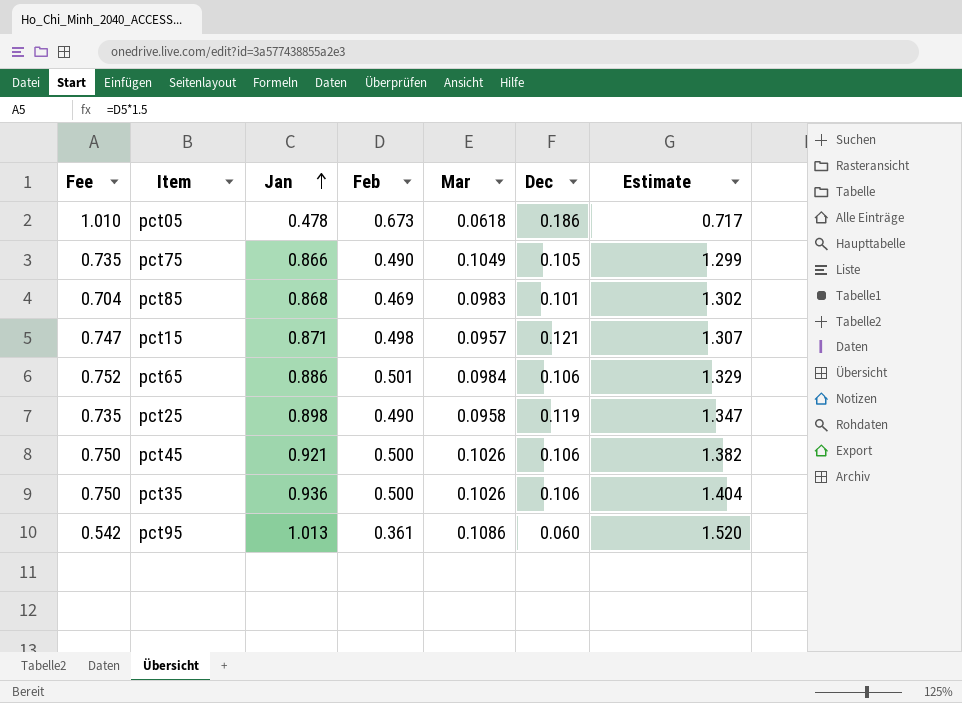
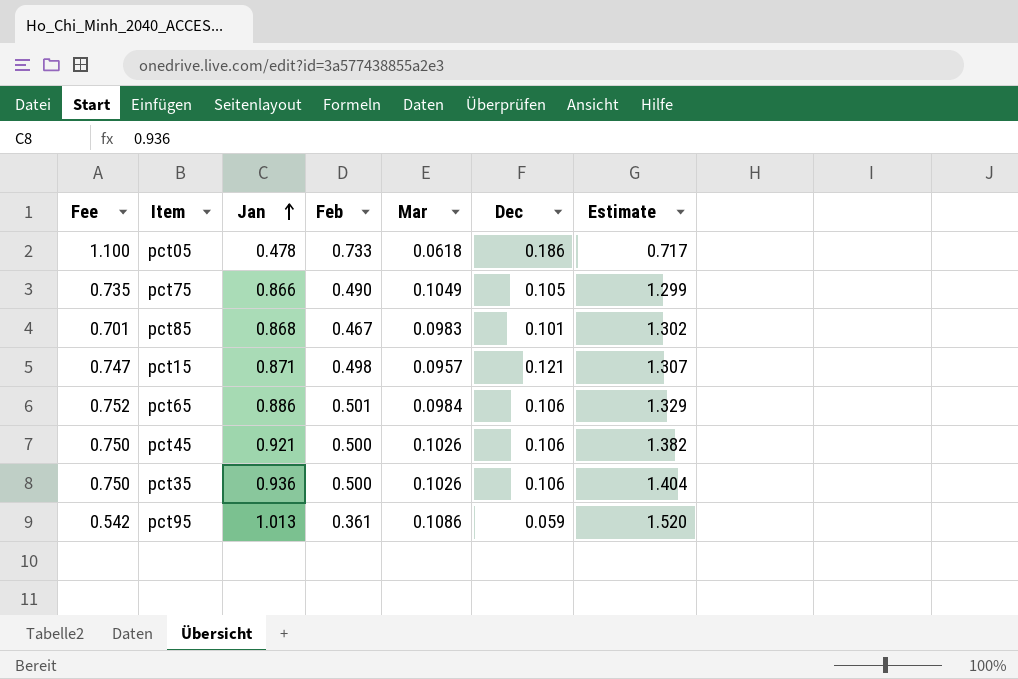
row pct25: 0.735 | 0.898 | 0.490 | 0.0958 | 0.119 | 1.347 -> none
pct05 | Fee: 1.010 -> 1.100
pct05 | Feb: 0.673 -> 0.733
pct85 | Fee: 0.704 -> 0.701
pct85 | Feb: 0.469 -> 0.467
pct95 | Dec: 0.060 -> 0.059

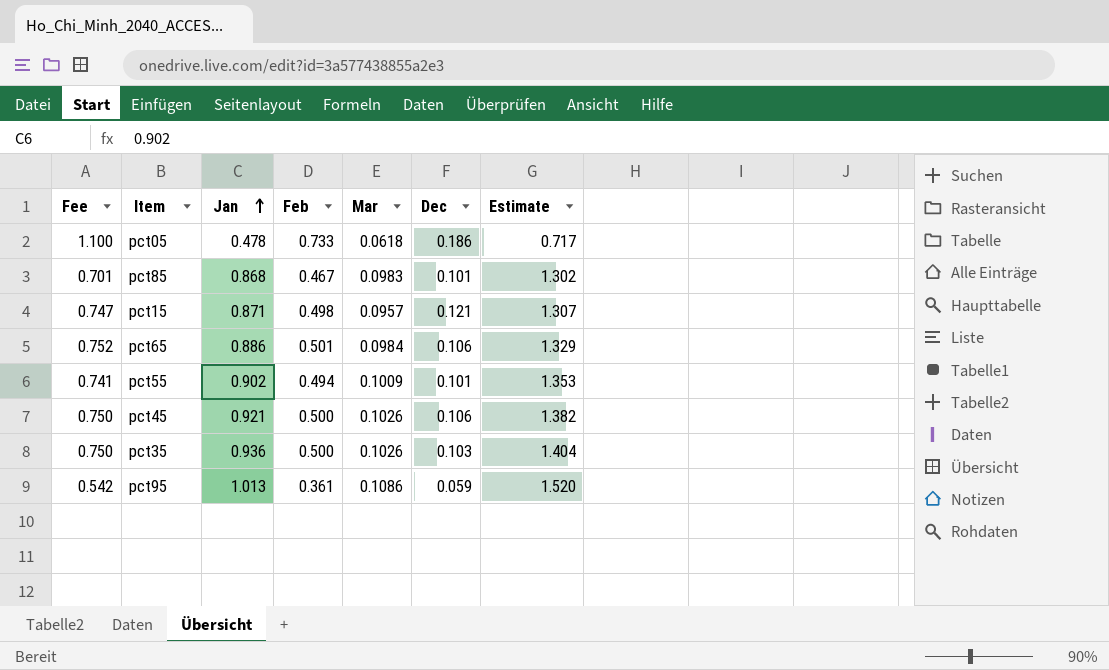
row pct75: 0.735 | 0.866 | 0.490 | 0.1049 | 0.105 | 1.299 -> none
row pct55: none -> 0.741 | 0.902 | 0.494 | 0.1009 | 0.101 | 1.353
pct35 | Dec: 0.106 -> 0.103

